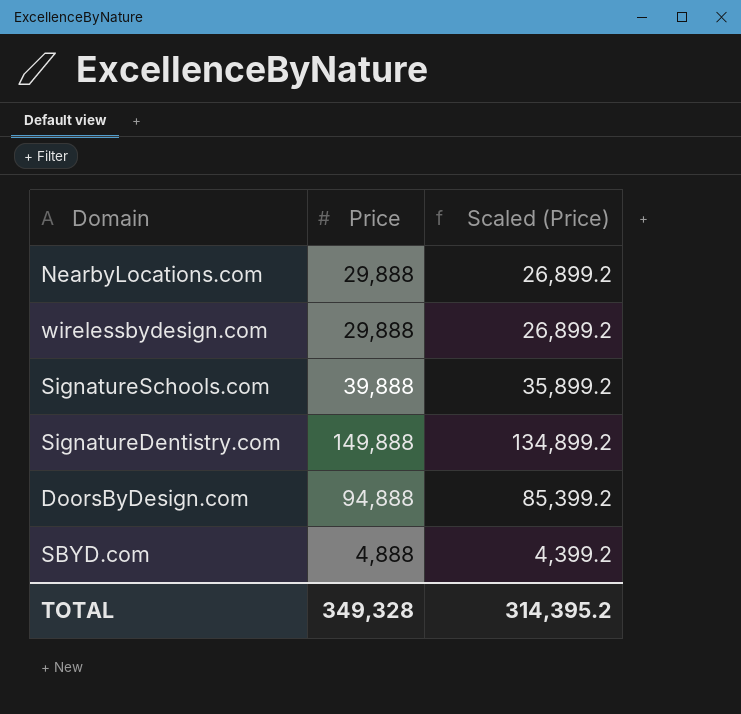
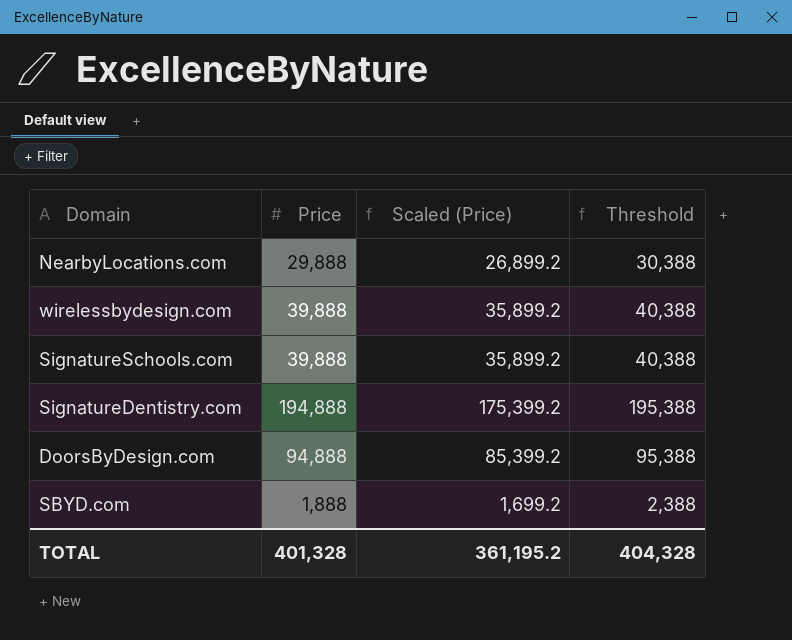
column Threshold | formula: none -> [Price] + 500
wirelessbydesign.com | Price: 29,888 -> 39,888
wirelessbydesign.com | Scaled (Price): 26,899.2 -> 35,899.2
SignatureDentistry.com | Price: 149,888 -> 194,888
SignatureDentistry.com | Scaled (Price): 134,899.2 -> 175,399.2
SBYD.com | Price: 4,888 -> 1,888
SBYD.com | Scaled (Price): 4,399.2 -> 1,699.2
TOTAL | Price: 349,328 -> 401,328
TOTAL | Scaled (Price): 314,395.2 -> 361,195.2

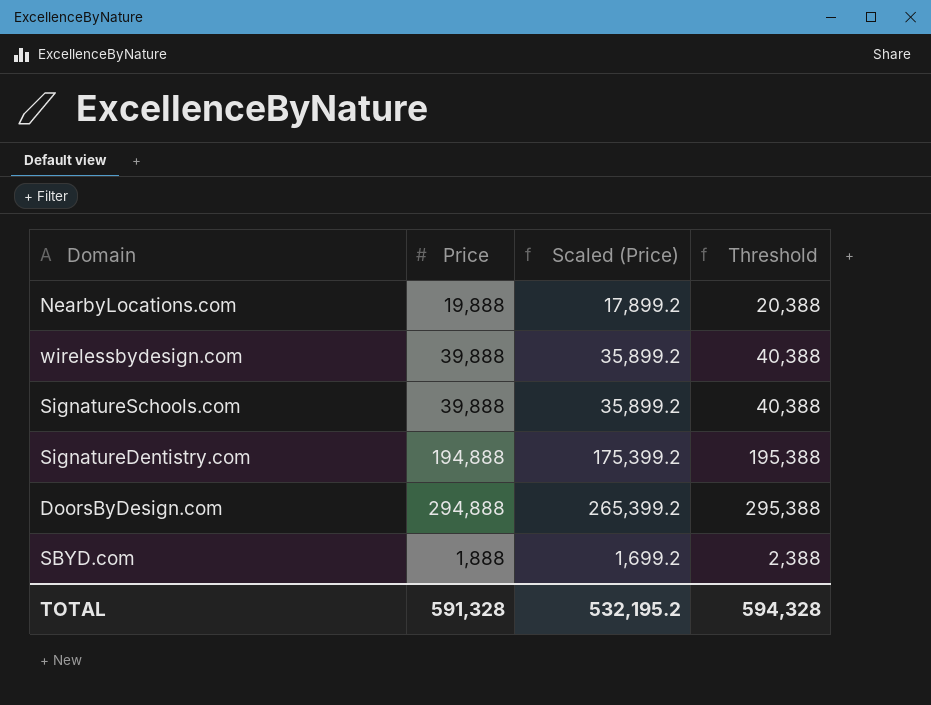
NearbyLocations.com | Price: 29,888 -> 19,888
NearbyLocations.com | Scaled (Price): 26,899.2 -> 17,899.2
NearbyLocations.com | Threshold: 30,388 -> 20,388
DoorsByDesign.com | Price: 94,888 -> 294,888
DoorsByDesign.com | Scaled (Price): 85,399.2 -> 265,399.2
DoorsByDesign.com | Threshold: 95,388 -> 295,388
TOTAL | Price: 401,328 -> 591,328
TOTAL | Scaled (Price): 361,195.2 -> 532,195.2
TOTAL | Threshold: 404,328 -> 594,328

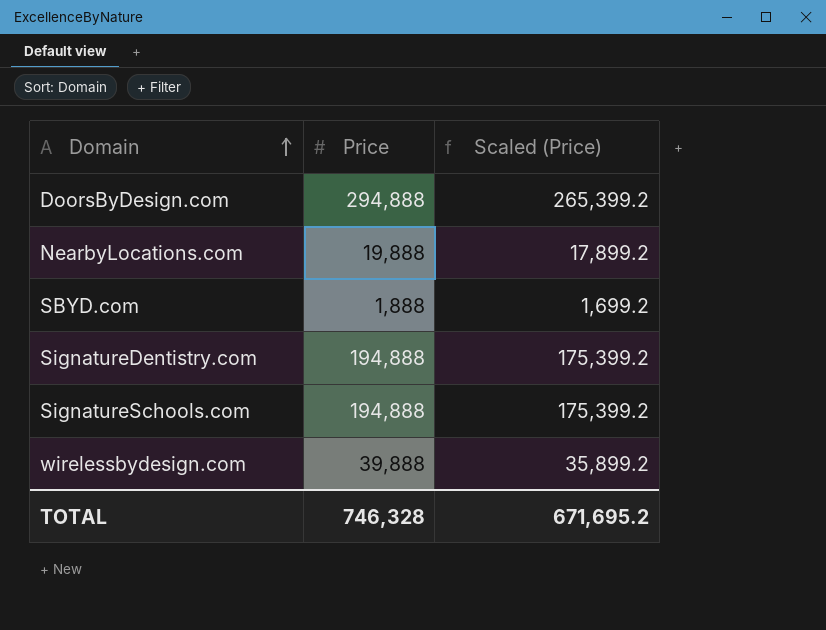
row order: none -> Domain ascending
column Threshold | formula: [Price] + 500 -> none
SignatureSchools.com | Price: 39,888 -> 194,888
SignatureSchools.com | Scaled (Price): 35,899.2 -> 175,399.2
TOTAL | Price: 591,328 -> 746,328
TOTAL | Scaled (Price): 532,195.2 -> 671,695.2

